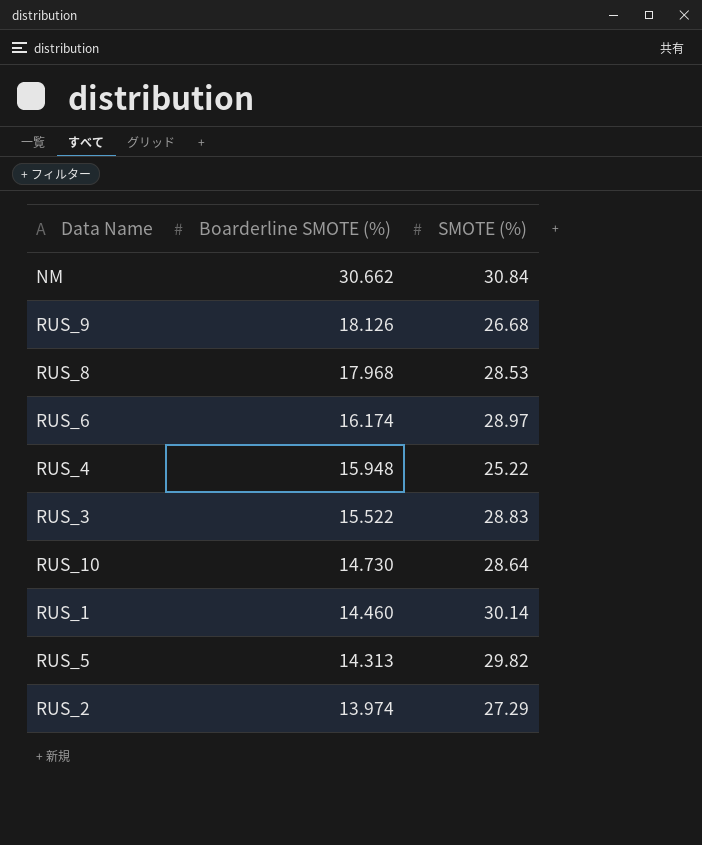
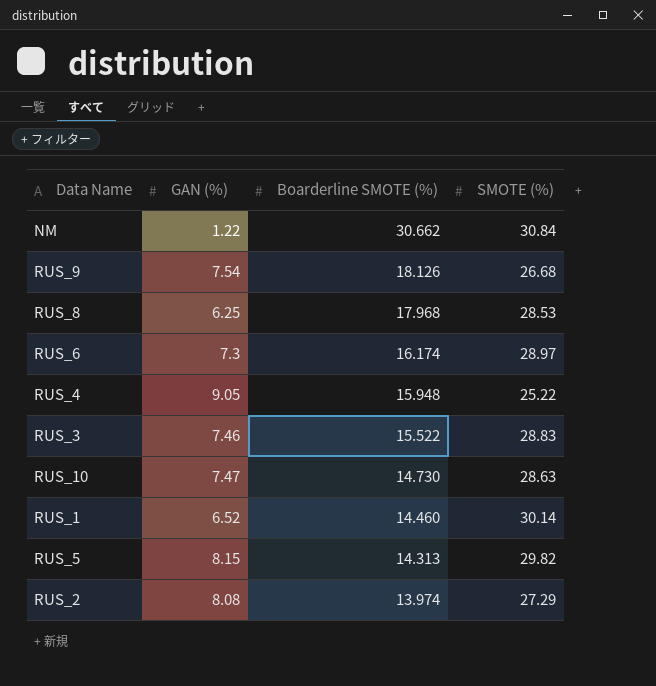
column GAN (%) | position: none -> 2
RUS_10 | SMOTE (%): 28.64 -> 28.63

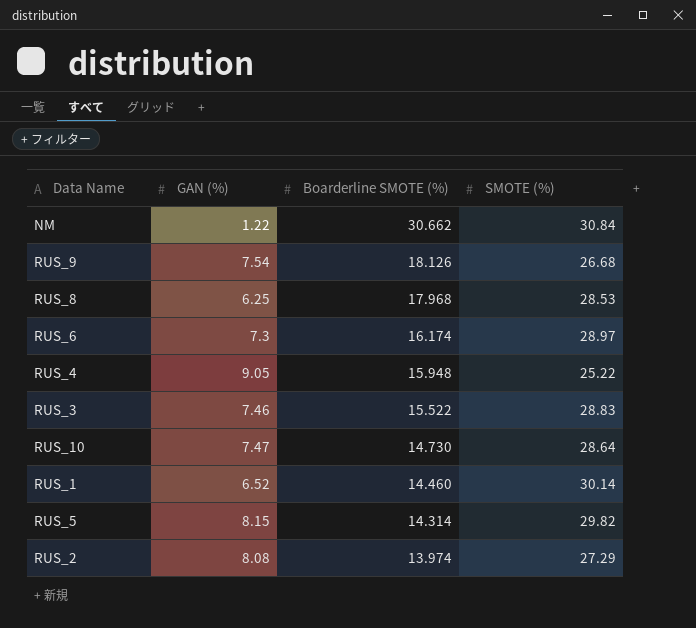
RUS_10 | SMOTE (%): 28.63 -> 28.64
RUS_5 | Boarderline SMOTE (%): 14.313 -> 14.314

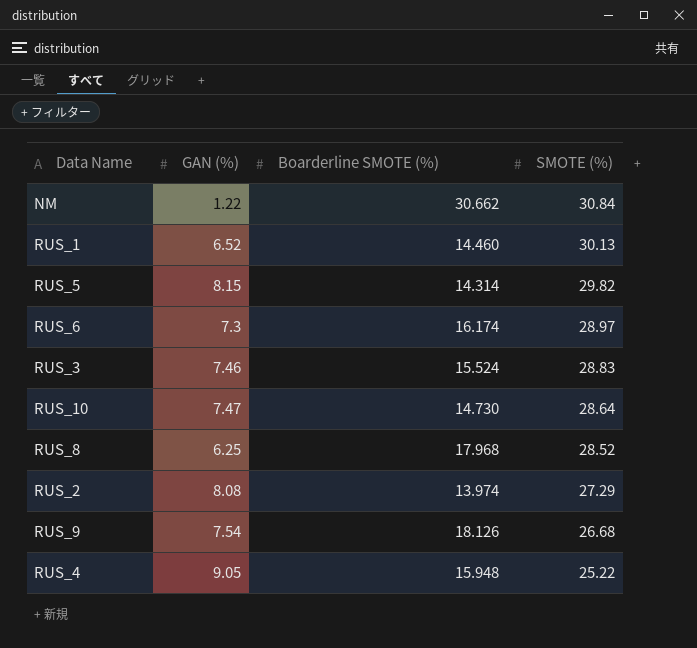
row order: Boarderline SMOTE (%) descending -> SMOTE (%) descending
RUS_1 | SMOTE (%): 30.14 -> 30.13
RUS_3 | Boarderline SMOTE (%): 15.522 -> 15.524
RUS_8 | SMOTE (%): 28.53 -> 28.52

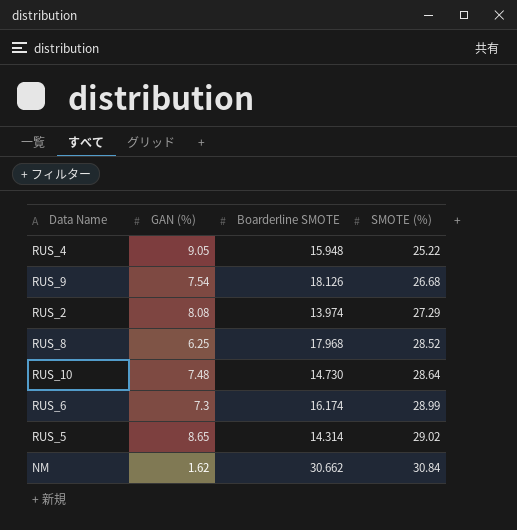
row order: SMOTE (%) descending -> SMOTE (%) ascending
column name: Boarderline SMOTE (%) -> Boarderline SMOTE
row RUS_1: 6.52 | 14.460 | 30.13 -> none
row RUS_3: 7.46 | 15.524 | 28.83 -> none
RUS_10 | GAN (%): 7.47 -> 7.48
RUS_6 | SMOTE (%): 28.97 -> 28.99
RUS_5 | GAN (%): 8.15 -> 8.65
RUS_5 | SMOTE (%): 29.82 -> 29.02
NM | GAN (%): 1.22 -> 1.62

